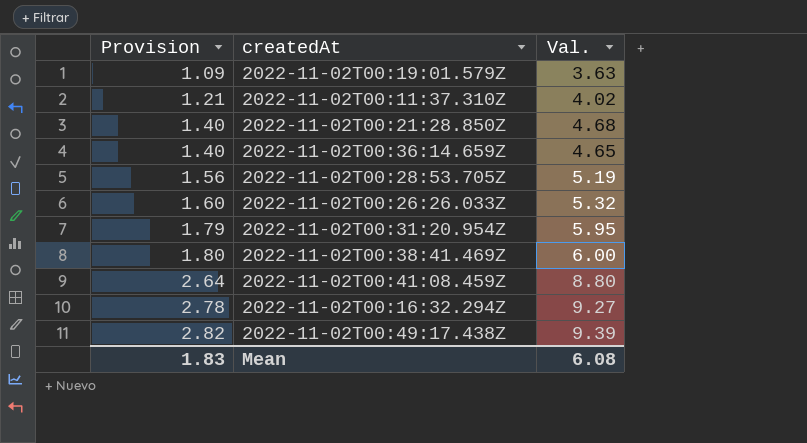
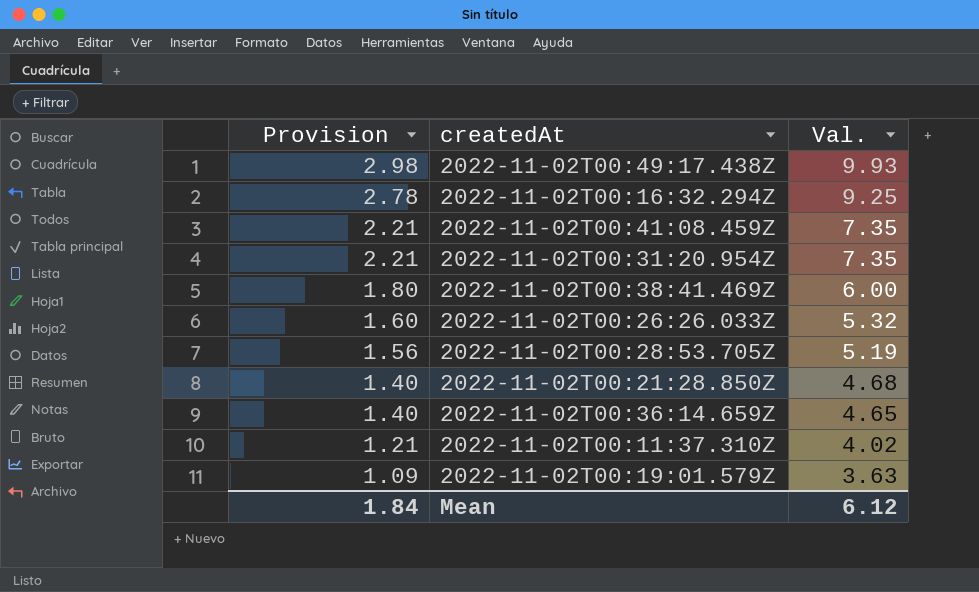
row order: Provision ascending -> Provision descending
2022-11-02T00:49:17.438Z | Provision: 2.82 -> 2.98
2022-11-02T00:49:17.438Z | Val.: 9.39 -> 9.93
2022-11-02T00:16:32.294Z | Val.: 9.27 -> 9.25
2022-11-02T00:41:08.459Z | Provision: 2.64 -> 2.21
2022-11-02T00:41:08.459Z | Val.: 8.80 -> 7.35
2022-11-02T00:31:20.954Z | Provision: 1.79 -> 2.21
2022-11-02T00:31:20.954Z | Val.: 5.95 -> 7.35
Mean | Provision: 1.83 -> 1.84
Mean | Val.: 6.08 -> 6.12

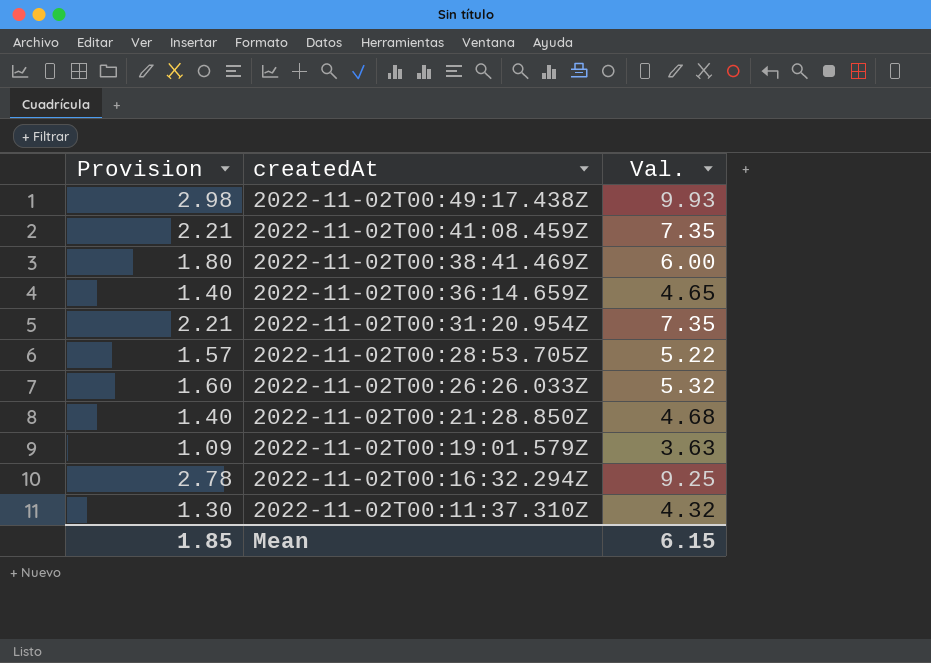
row order: Provision descending -> createdAt descending
2022-11-02T00:28:53.705Z | Provision: 1.56 -> 1.57
2022-11-02T00:28:53.705Z | Val.: 5.19 -> 5.22
2022-11-02T00:11:37.310Z | Provision: 1.21 -> 1.30
2022-11-02T00:11:37.310Z | Val.: 4.02 -> 4.32
Mean | Provision: 1.84 -> 1.85
Mean | Val.: 6.12 -> 6.15

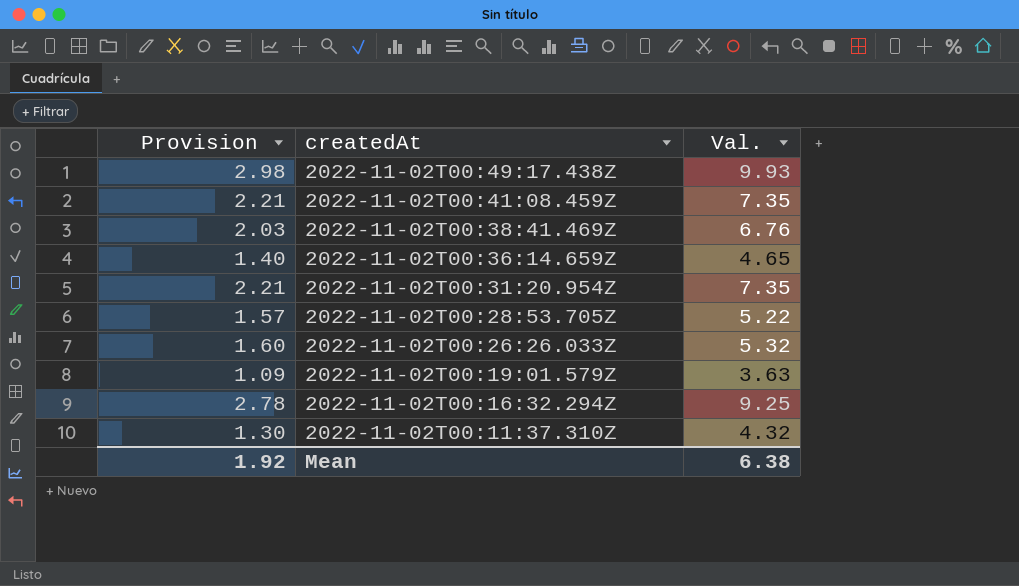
row 2022-11-02T00:21:28.850Z: 1.40 | 4.68 -> none
2022-11-02T00:38:41.469Z | Provision: 1.80 -> 2.03
2022-11-02T00:38:41.469Z | Val.: 6.00 -> 6.76
Mean | Provision: 1.85 -> 1.92
Mean | Val.: 6.15 -> 6.38

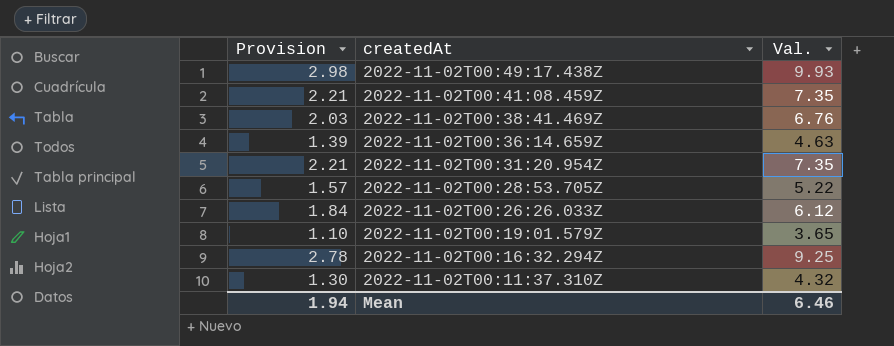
2022-11-02T00:36:14.659Z | Provision: 1.40 -> 1.39
2022-11-02T00:36:14.659Z | Val.: 4.65 -> 4.63
2022-11-02T00:26:26.033Z | Provision: 1.60 -> 1.84
2022-11-02T00:26:26.033Z | Val.: 5.32 -> 6.12
2022-11-02T00:19:01.579Z | Provision: 1.09 -> 1.10
2022-11-02T00:19:01.579Z | Val.: 3.63 -> 3.65
Mean | Provision: 1.92 -> 1.94
Mean | Val.: 6.38 -> 6.46

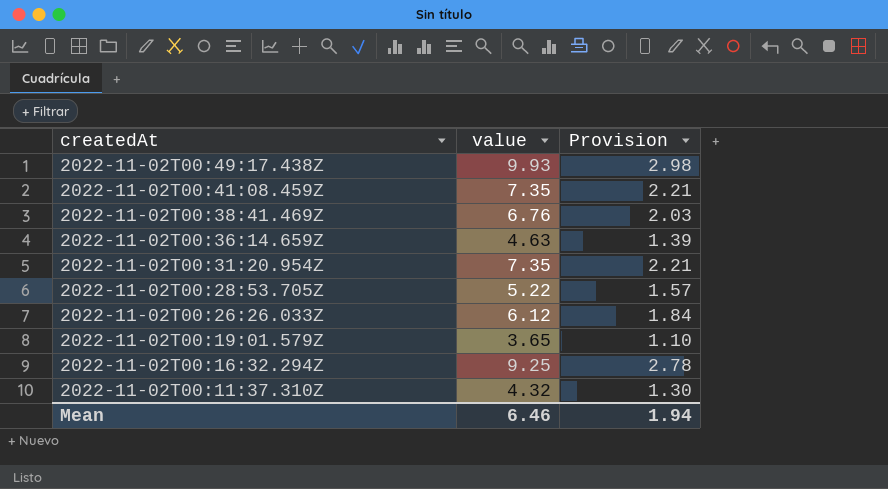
column name: Val. -> value
column Provision | position: 1 -> 3

